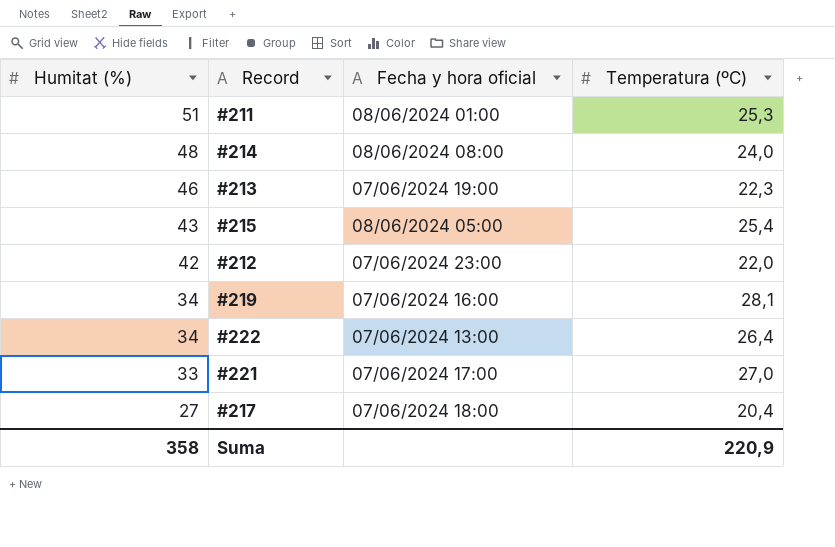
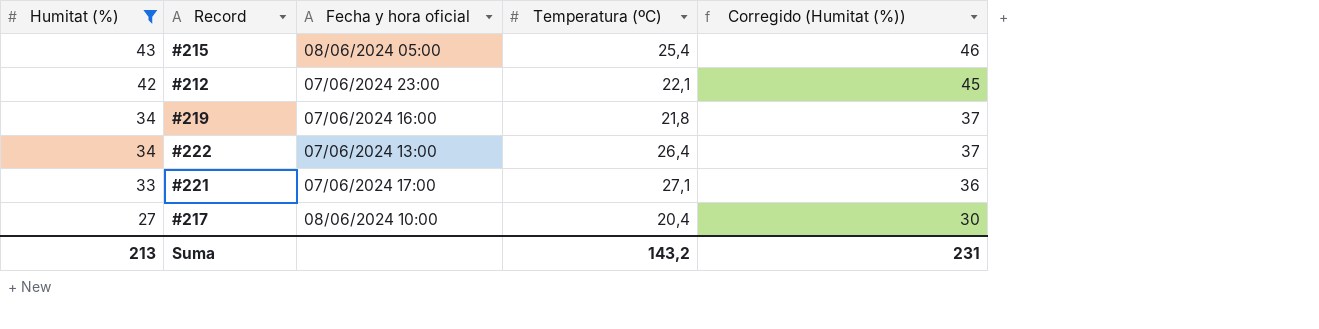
filter: none -> Humitat (%) <= 43
column Corregido (Humitat (%)) | formula: none -> [Humitat (%)] + 3
#212 | Temperatura (ºC): 22,0 -> 22,1
#219 | Temperatura (ºC): 28,1 -> 21,8
#221 | Temperatura (ºC): 27,0 -> 27,1
#217 | Fecha y hora oficial: 07/06/2024 18:00 -> 08/06/2024 10:00
Suma | Humitat (%): 358 -> 213
Suma | Temperatura (ºC): 220,9 -> 143,2

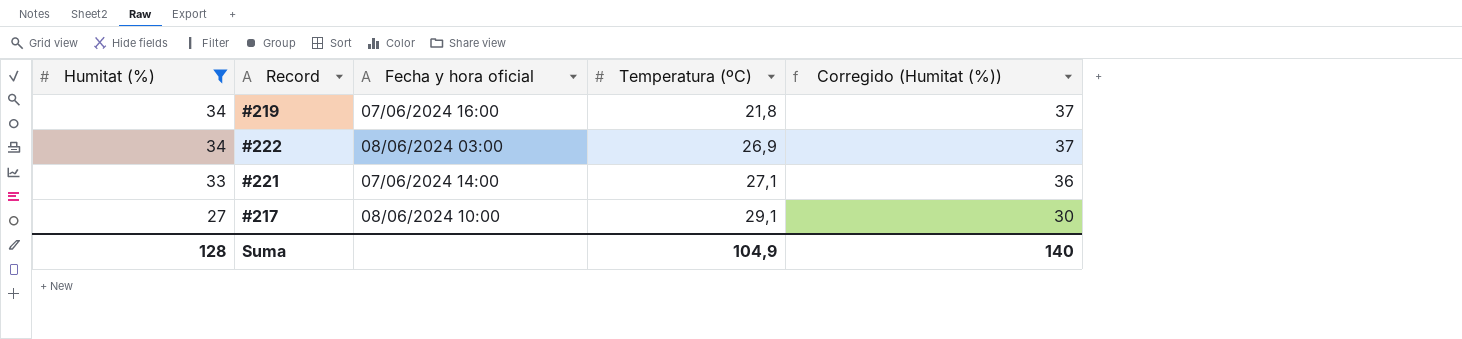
row #215: 43 | 08/06/2024 05:00 | 25,4 | 46 -> none
row #212: 42 | 07/06/2024 23:00 | 22,1 | 45 -> none
#222 | Fecha y hora oficial: 07/06/2024 13:00 -> 08/06/2024 03:00
#222 | Temperatura (ºC): 26,4 -> 26,9
#221 | Fecha y hora oficial: 07/06/2024 17:00 -> 07/06/2024 14:00
#217 | Temperatura (ºC): 20,4 -> 29,1
Suma | Humitat (%): 213 -> 128
Suma | Temperatura (ºC): 143,2 -> 104,9
Suma | Corregido (Humitat (%)): 231 -> 140

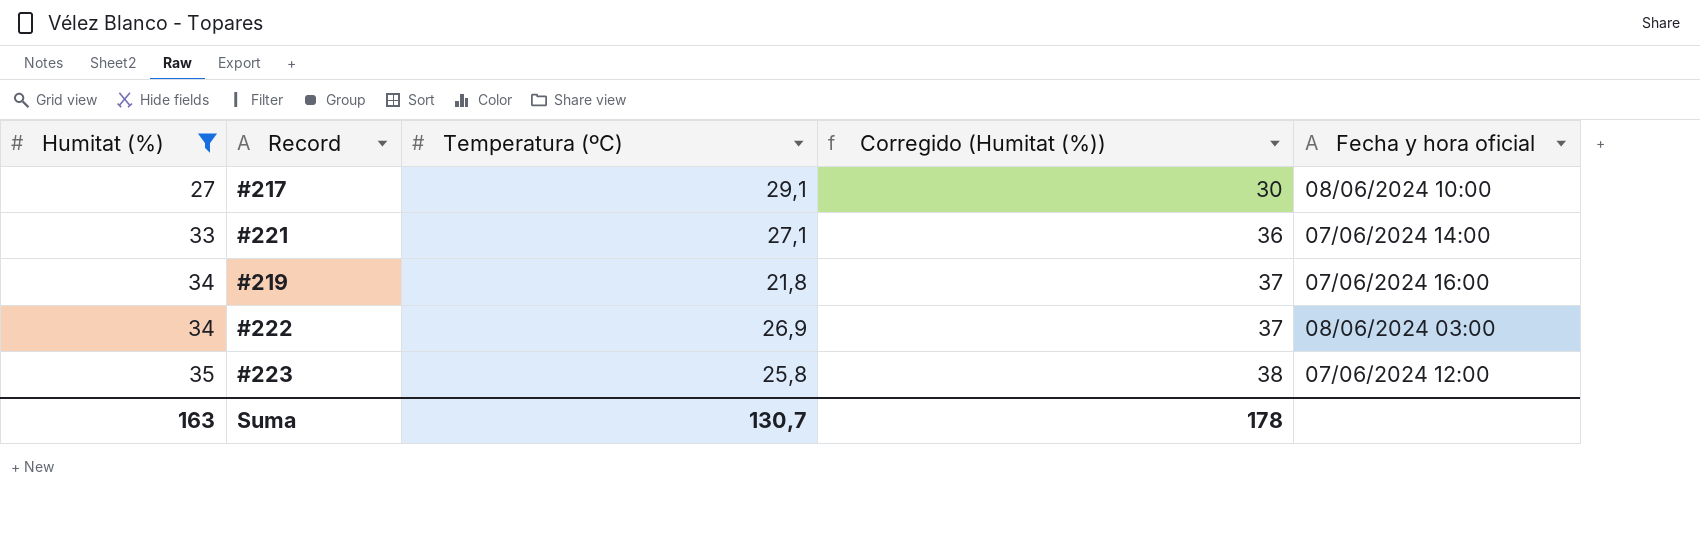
row order: Humitat (%) descending -> Humitat (%) ascending
column Fecha y hora oficial | position: 3 -> 5
row #223: none -> 35 | 25,8 | 38 | 07/06/2024 12:00
Suma | Humitat (%): 128 -> 163
Suma | Temperatura (ºC): 104,9 -> 130,7
Suma | Corregido (Humitat (%)): 140 -> 178

